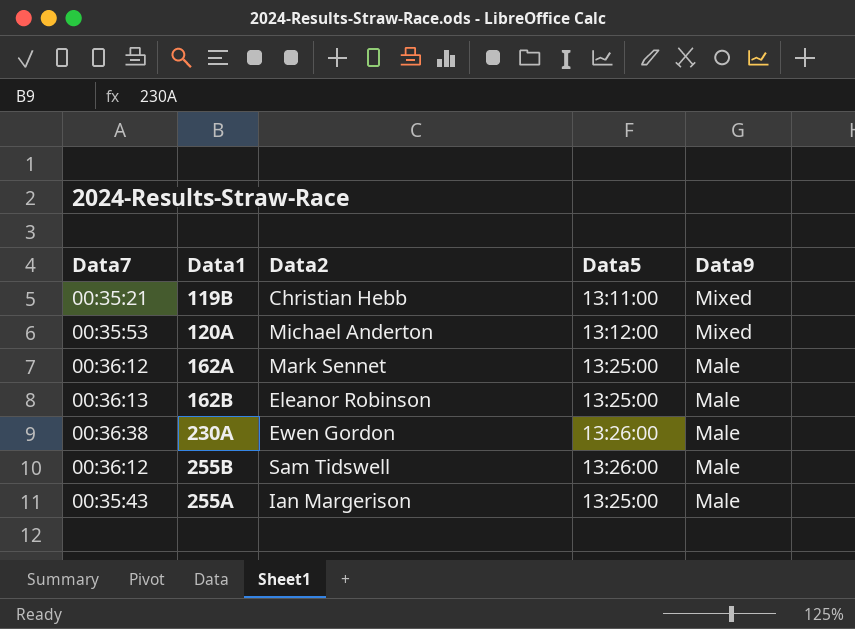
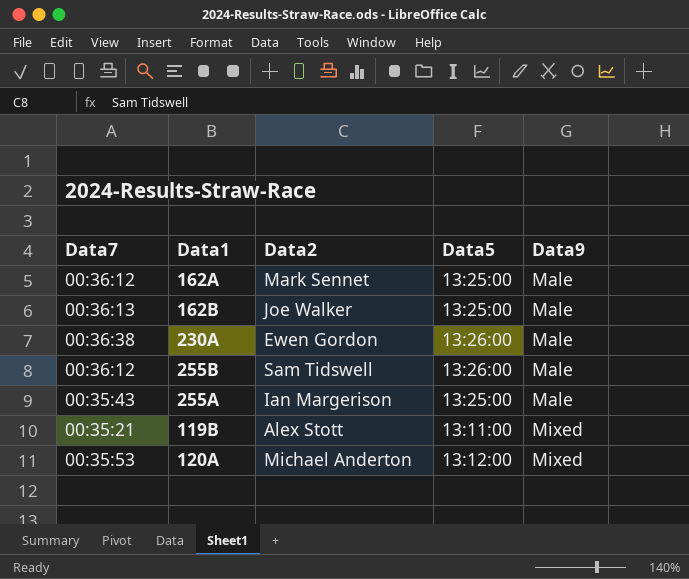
row order: Data9 descending -> Data9 ascending
162B | Data2: Eleanor Robinson -> Joe Walker
119B | Data2: Christian Hebb -> Alex Stott

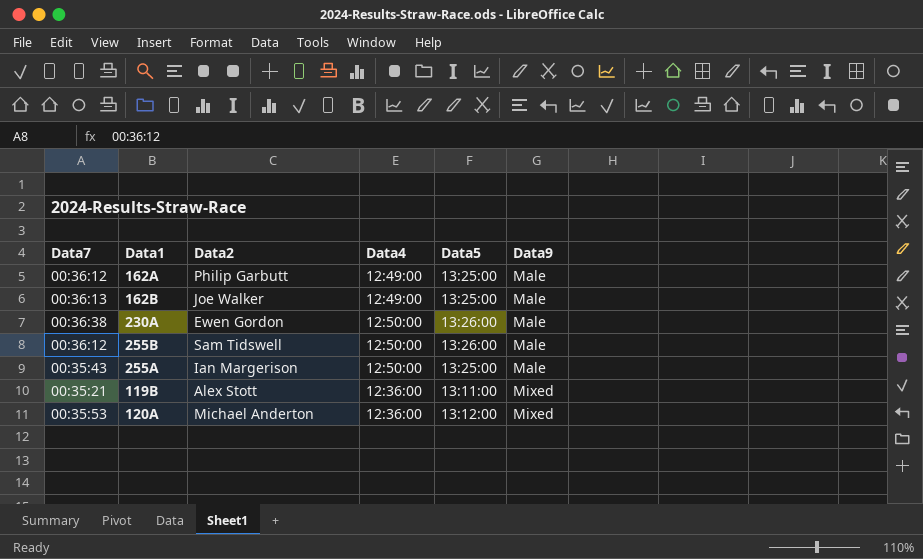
column Data4 | position: none -> 4
162A | Data2: Mark Sennet -> Philip Garbutt

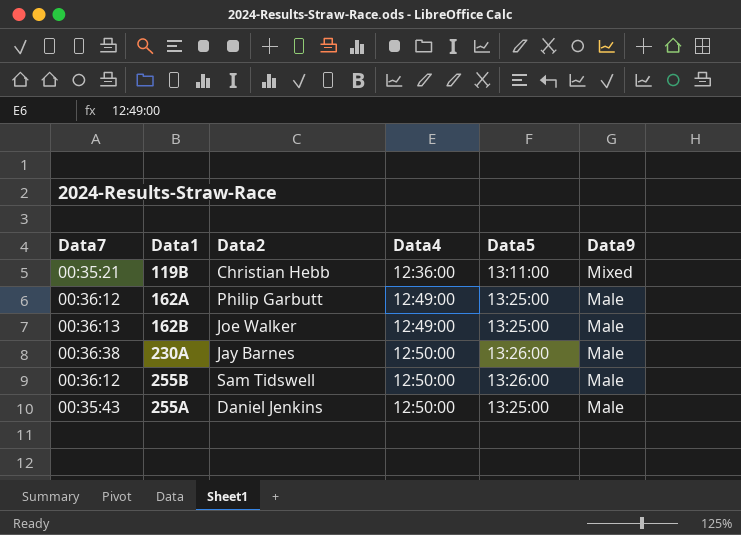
row order: Data9 ascending -> Data4 ascending
row 120A: 00:35:53 | Michael Anderton | 12:36:00 | 13:12:00 | Mixed -> none
119B | Data2: Alex Stott -> Christian Hebb
230A | Data2: Ewen Gordon -> Jay Barnes
255A | Data2: Ian Margerison -> Daniel Jenkins

